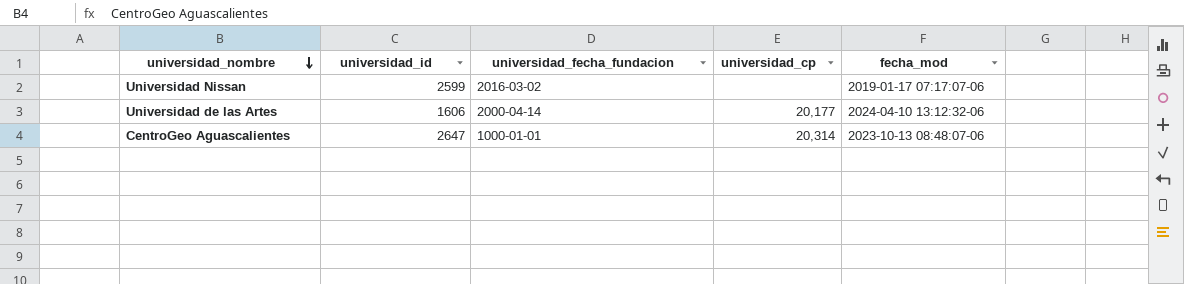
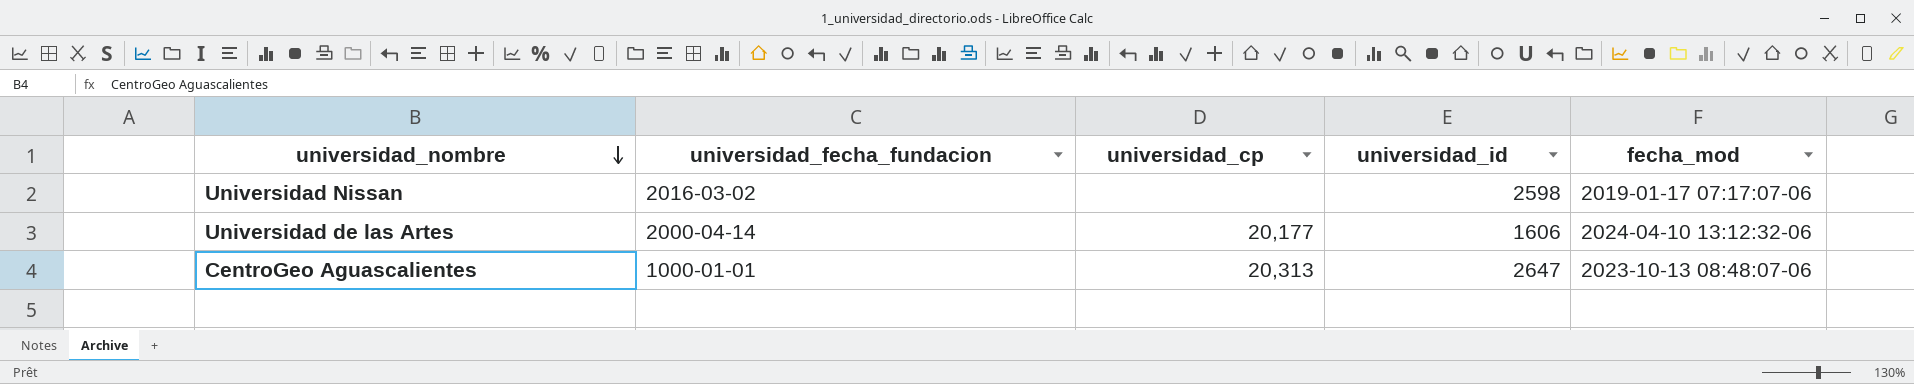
column universidad_id | position: 2 -> 4
Universidad Nissan | universidad_id: 2599 -> 2598
CentroGeo Aguascalientes | universidad_cp: 20,314 -> 20,313

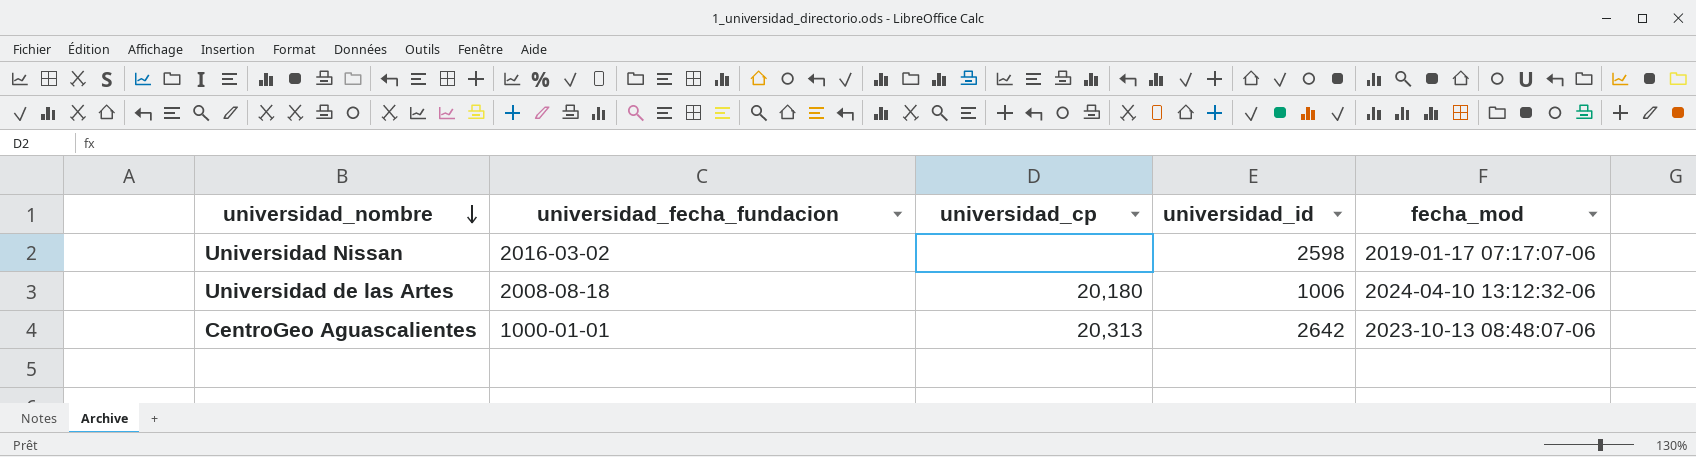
Universidad de las Artes | universidad_fecha_fundacion: 2000-04-14 -> 2008-08-18
Universidad de las Artes | universidad_cp: 20,177 -> 20,180
Universidad de las Artes | universidad_id: 1606 -> 1006
CentroGeo Aguascalientes | universidad_id: 2647 -> 2642

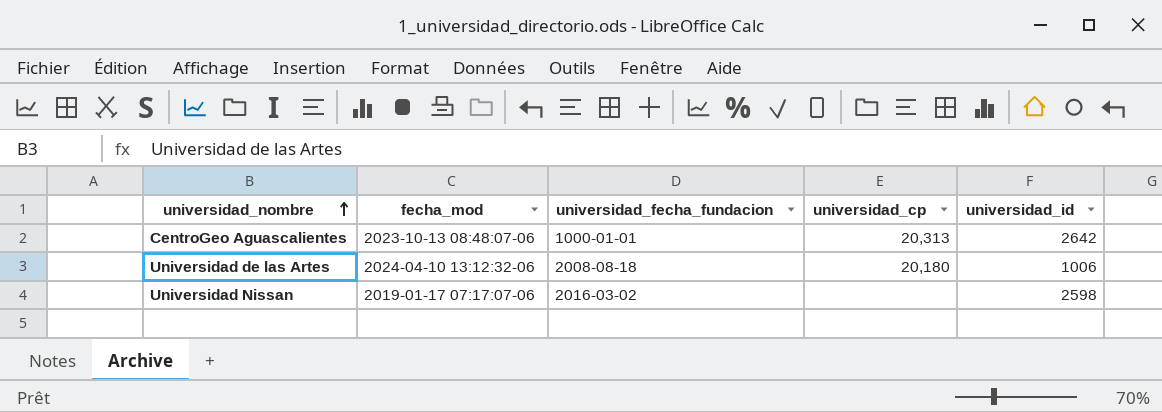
row order: universidad_nombre descending -> universidad_nombre ascending
column fecha_mod | position: 5 -> 2

